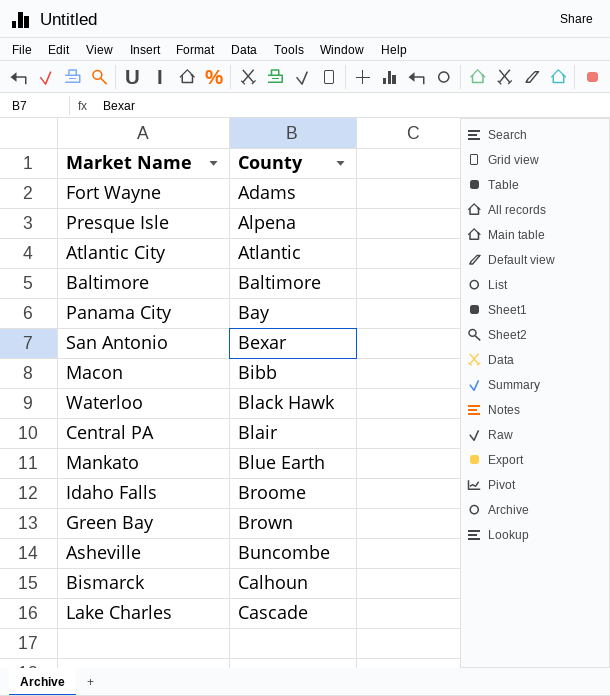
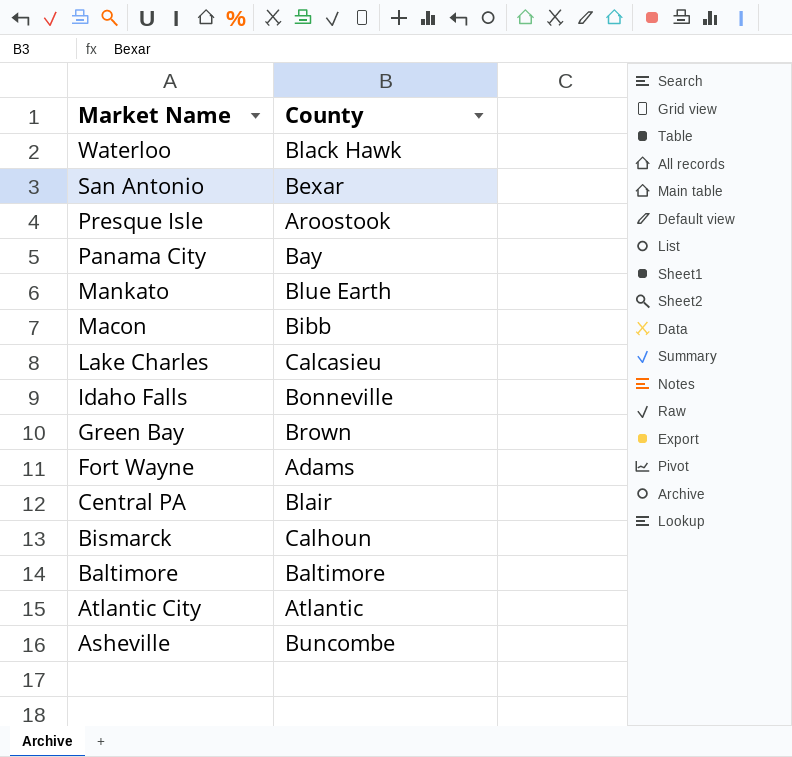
row order: County ascending -> Market Name descending
Presque Isle | County: Alpena -> Aroostook
Lake Charles | County: Cascade -> Calcasieu
Idaho Falls | County: Broome -> Bonneville

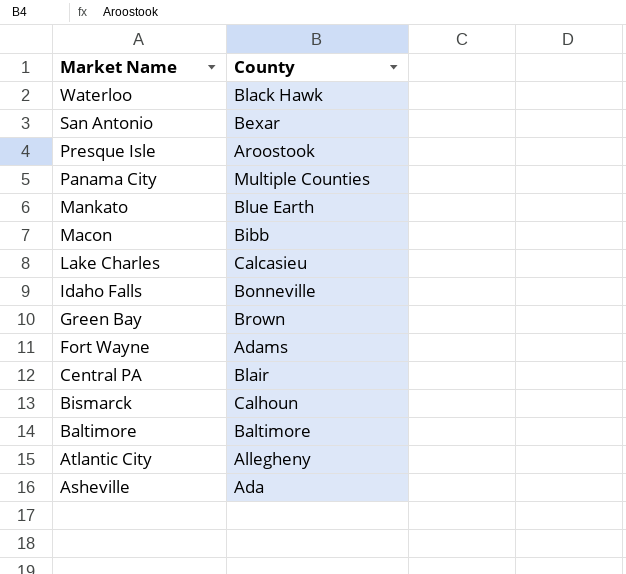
Panama City | County: Bay -> Multiple Counties
Atlantic City | County: Atlantic -> Allegheny
Asheville | County: Buncombe -> Ada

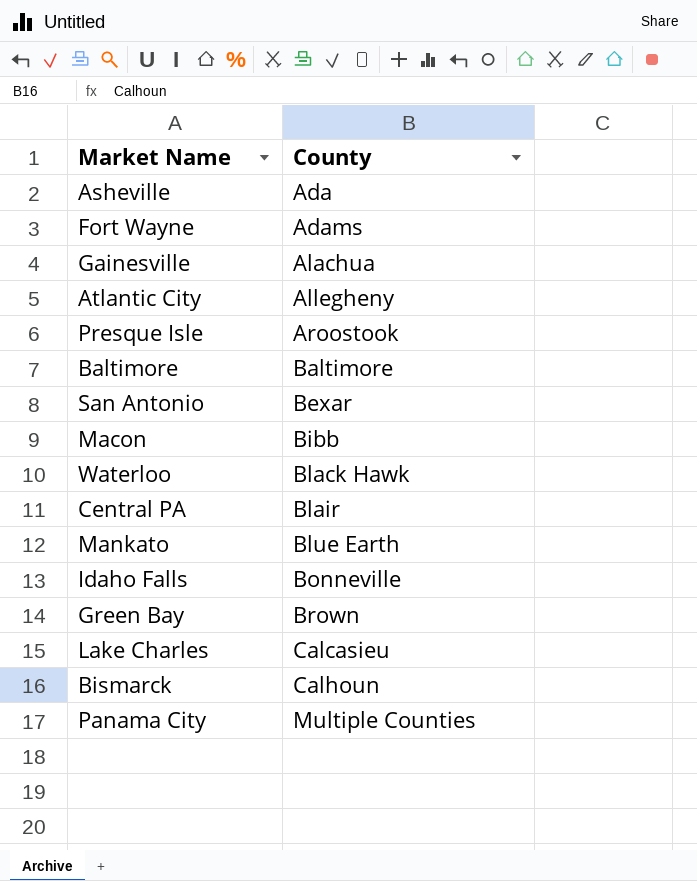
row order: Market Name descending -> County ascending
row Gainesville: none -> Alachua

